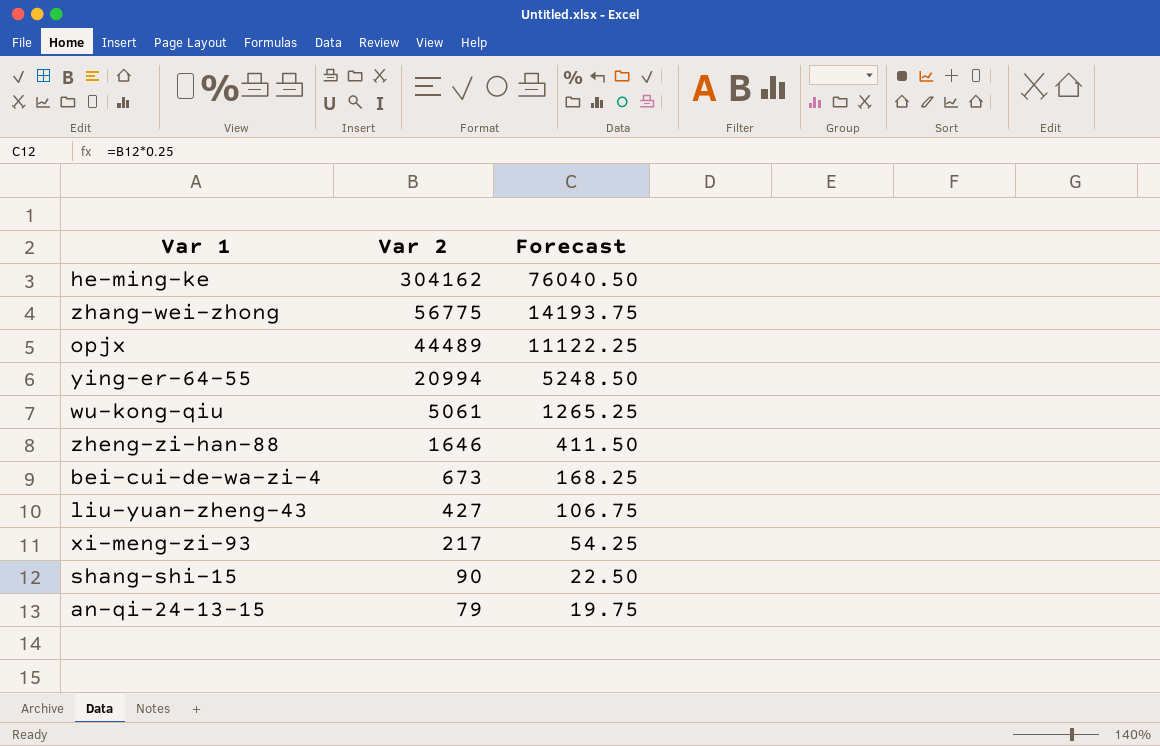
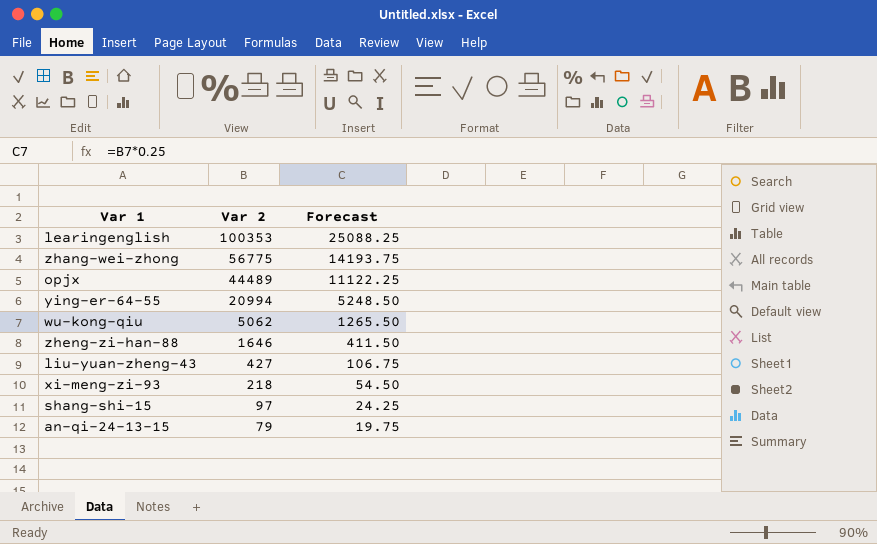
row he-ming-ke: 304162 | 76040.50 -> none
row bei-cui-de-wa-zi-4: 673 | 168.25 -> none
row learingenglish: none -> 100353 | 25088.25
wu-kong-qiu | Var 2: 5061 -> 5062
wu-kong-qiu | Forecast: 1265.25 -> 1265.50
xi-meng-zi-93 | Var 2: 217 -> 218
xi-meng-zi-93 | Forecast: 54.25 -> 54.50
shang-shi-15 | Var 2: 90 -> 97
shang-shi-15 | Forecast: 22.50 -> 24.25

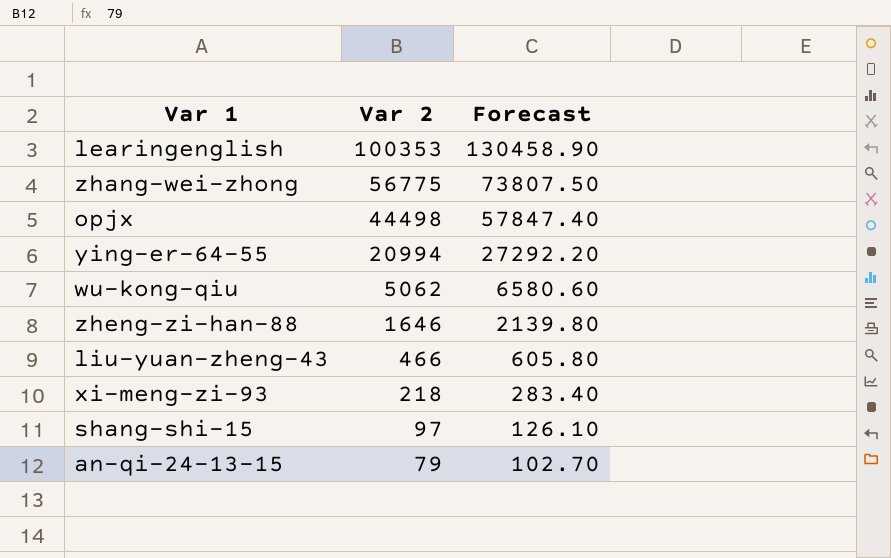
column Forecast | formula: [Var 2] * 0.25 -> [Var 2] * 1.3
opjx | Var 2: 44489 -> 44498
liu-yuan-zheng-43 | Var 2: 427 -> 466

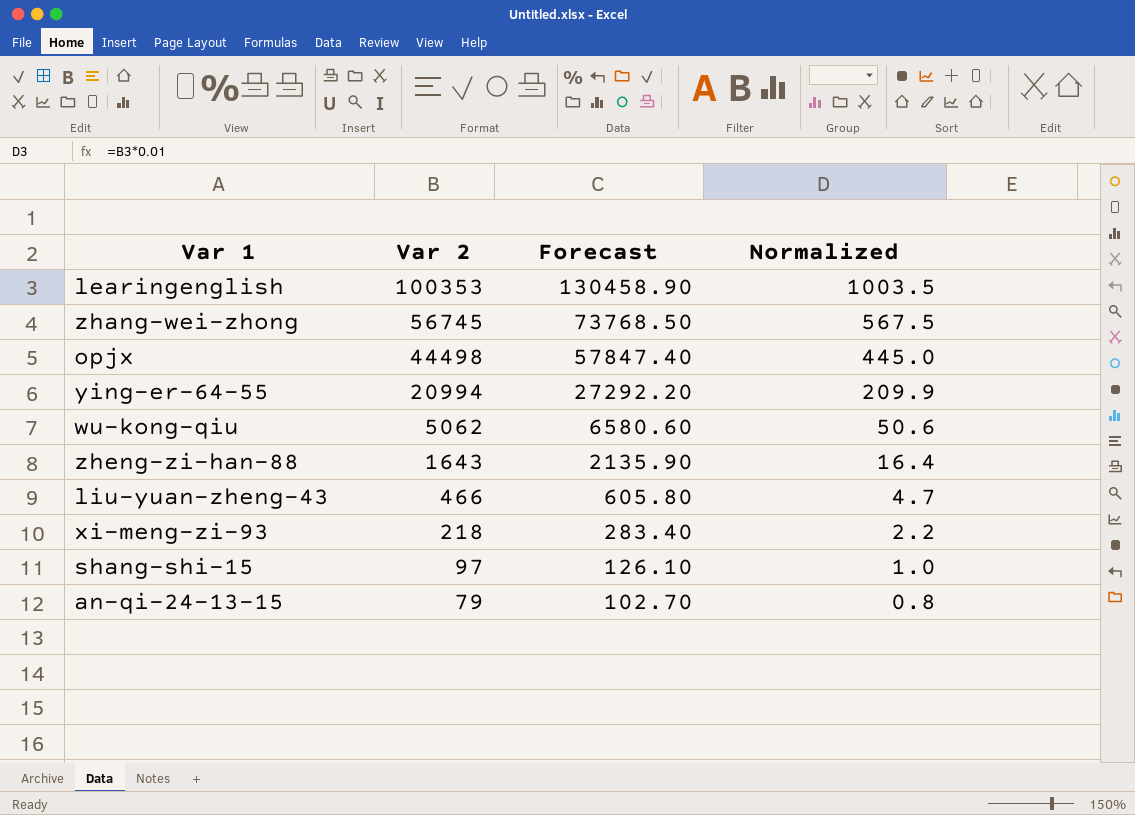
column Normalized | formula: none -> [Var 2] * 0.01
zhang-wei-zhong | Var 2: 56775 -> 56745
zhang-wei-zhong | Forecast: 73807.50 -> 73768.50
zheng-zi-han-88 | Var 2: 1646 -> 1643
zheng-zi-han-88 | Forecast: 2139.80 -> 2135.90

